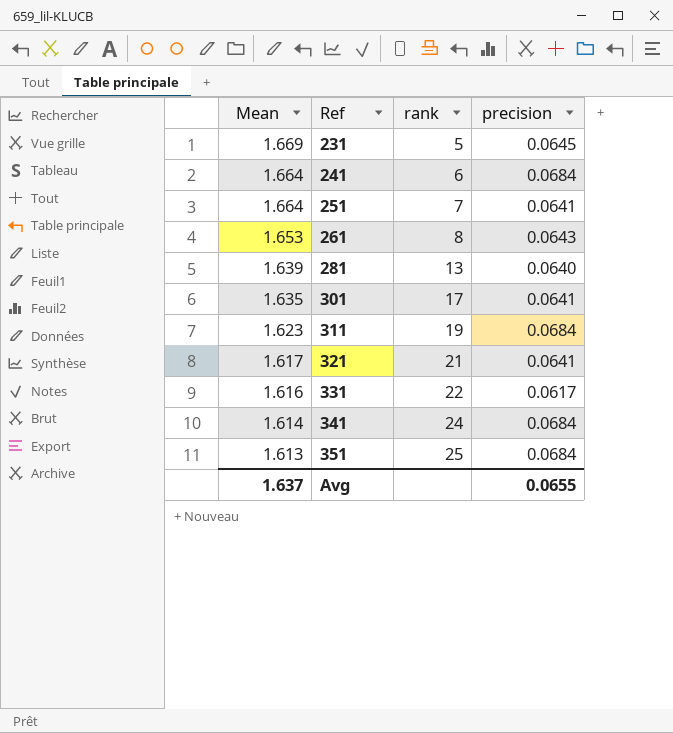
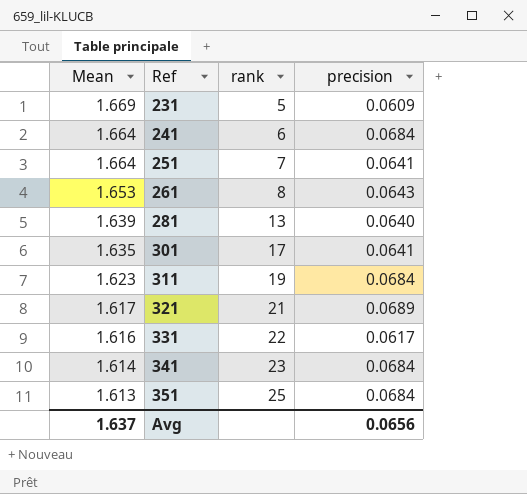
231 | precision: 0.0645 -> 0.0609
321 | precision: 0.0641 -> 0.0689
341 | rank: 24 -> 23
Avg | precision: 0.0655 -> 0.0656

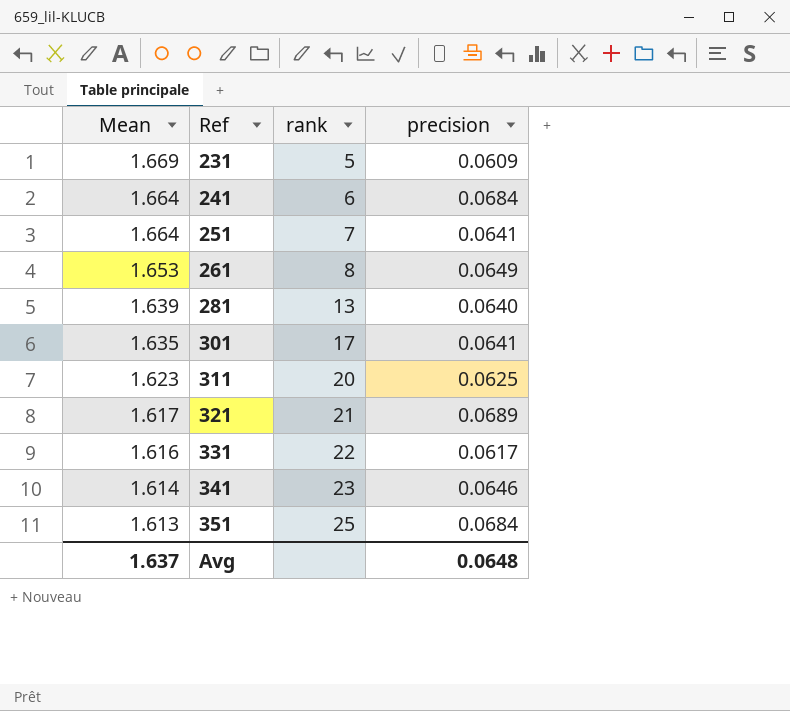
261 | precision: 0.0643 -> 0.0649
311 | rank: 19 -> 20
311 | precision: 0.0684 -> 0.0625
341 | precision: 0.0684 -> 0.0646
Avg | precision: 0.0656 -> 0.0648

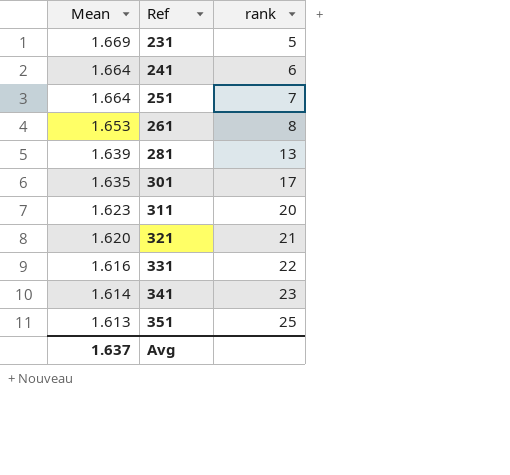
column precision | position: 4 -> none
321 | Mean: 1.617 -> 1.620

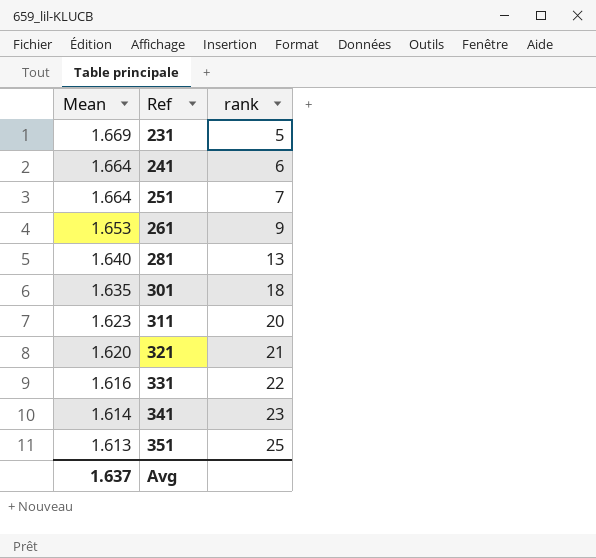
261 | rank: 8 -> 9
281 | Mean: 1.639 -> 1.640
301 | rank: 17 -> 18

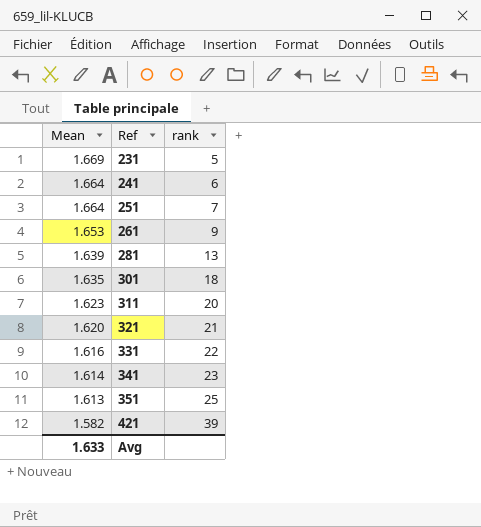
281 | Mean: 1.640 -> 1.639
row 421: none -> 1.582 | 39
Avg | Mean: 1.637 -> 1.633

